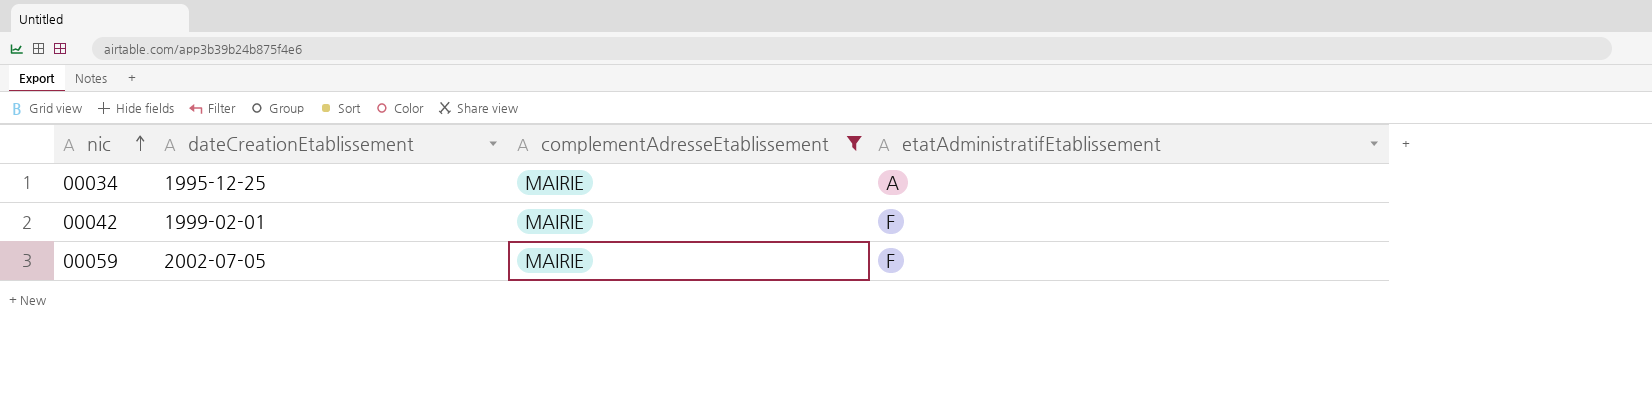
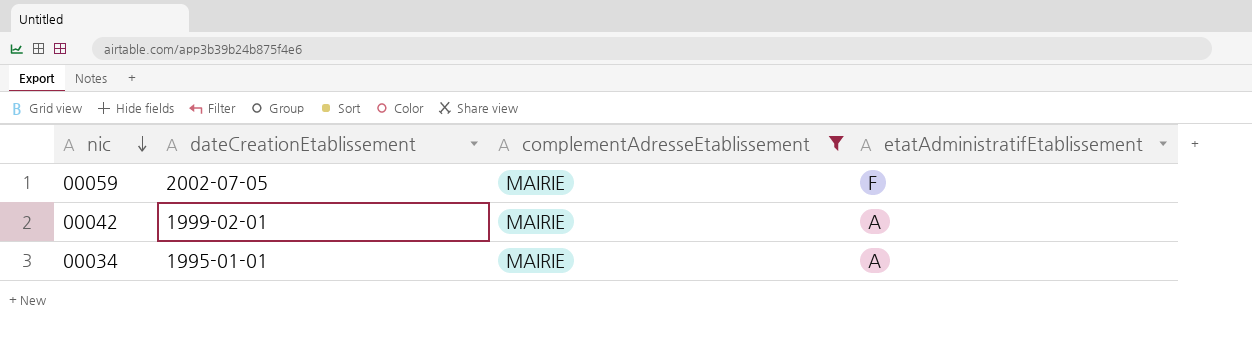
row order: nic ascending -> nic descending
00042 | etatAdministratifEtablissement: F -> A
00034 | dateCreationEtablissement: 1995-12-25 -> 1995-01-01

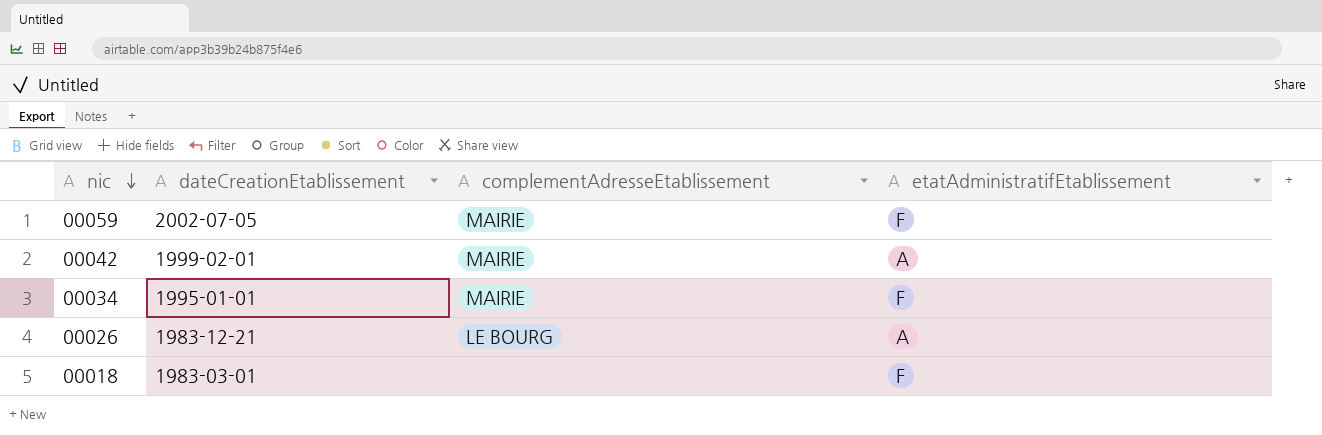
filter: complementAdresseEtablissement = MAIRIE -> none
00034 | etatAdministratifEtablissement: A -> F

